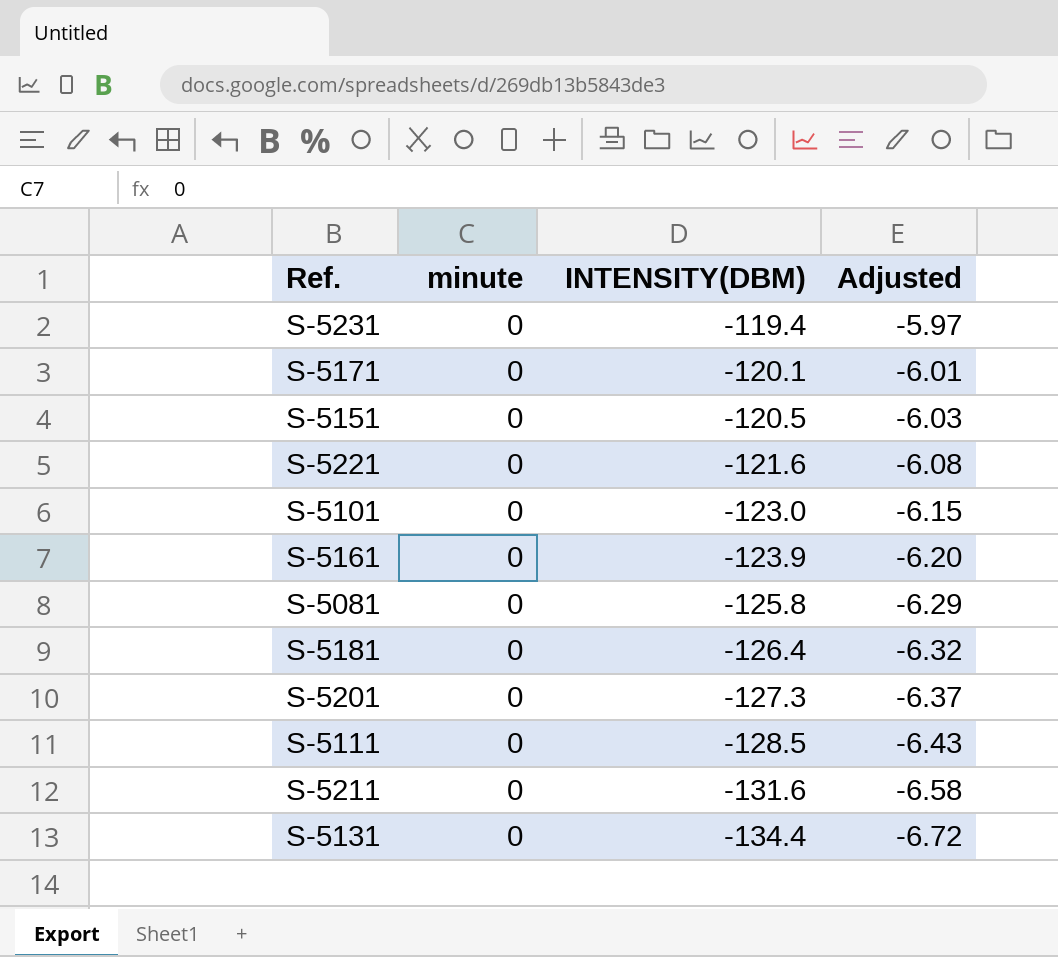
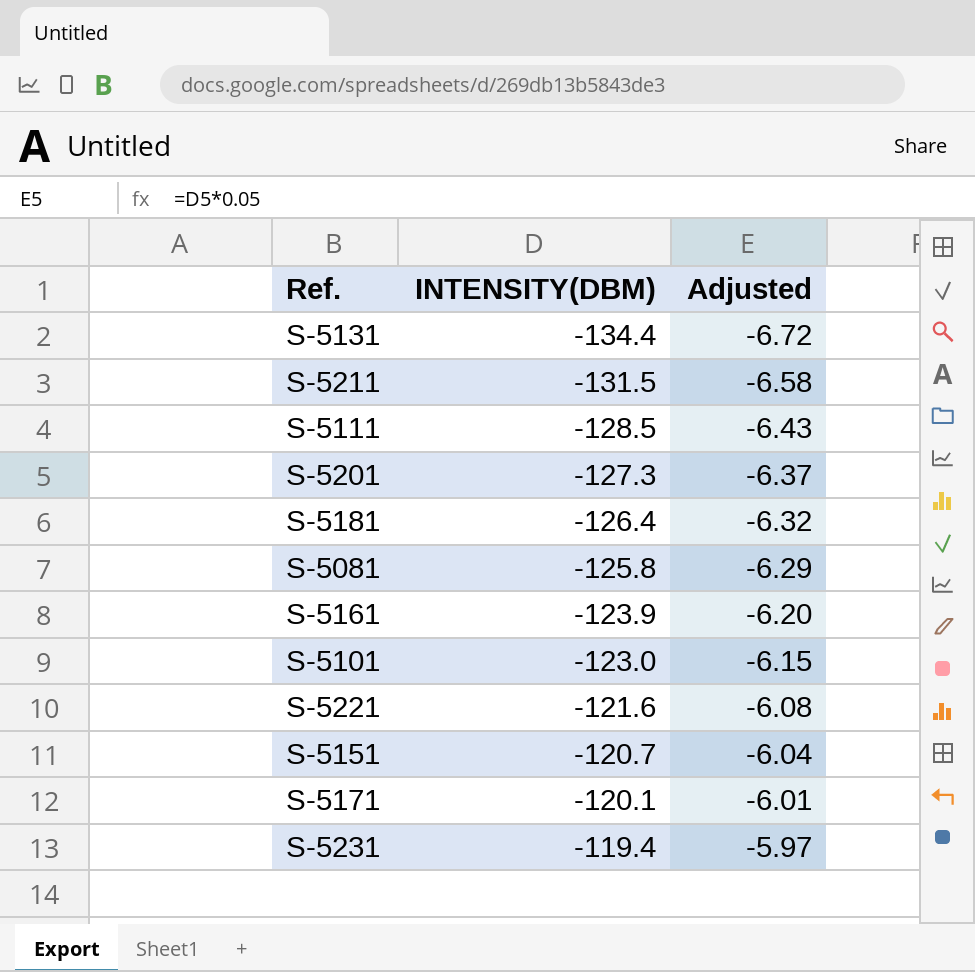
row order: INTENSITY(DBM) descending -> INTENSITY(DBM) ascending
column minute | position: 2 -> none
S-5211 | INTENSITY(DBM): -131.6 -> -131.5
S-5151 | INTENSITY(DBM): -120.5 -> -120.7
S-5151 | Adjusted: -6.03 -> -6.04

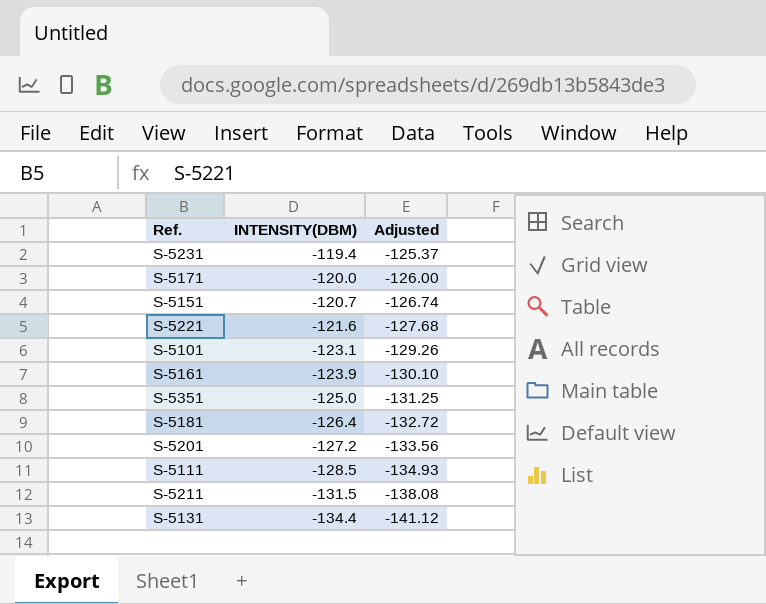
row order: INTENSITY(DBM) ascending -> INTENSITY(DBM) descending
column Adjusted | formula: [INTENSITY(DBM)] * 0.05 -> [INTENSITY(DBM)] * 1.05
row S-5081: -125.8 | -6.29 -> none
S-5171 | INTENSITY(DBM): -120.1 -> -120.0
S-5101 | INTENSITY(DBM): -123.0 -> -123.1
row S-5351: none -> -125.0 | -131.25
S-5201 | INTENSITY(DBM): -127.3 -> -127.2

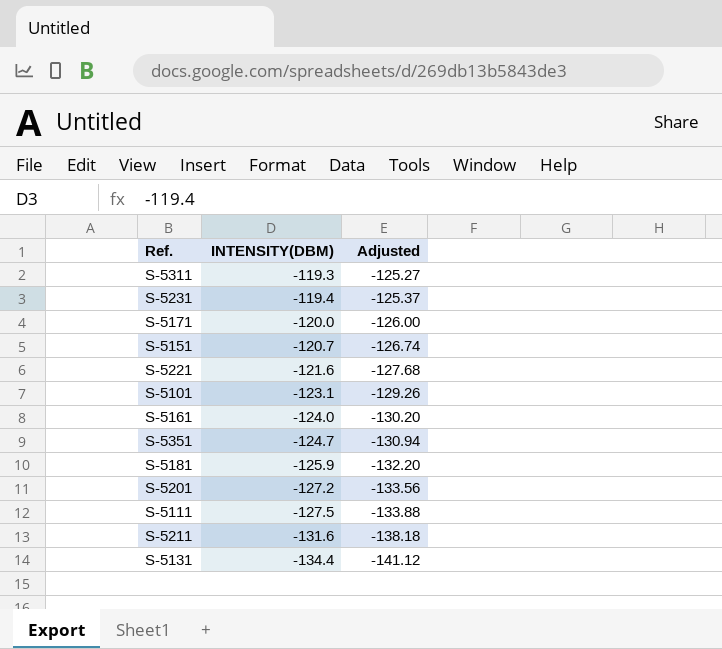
row S-5311: none -> -119.3 | -125.27
S-5161 | INTENSITY(DBM): -123.9 -> -124.0
S-5161 | Adjusted: -130.10 -> -130.20
S-5351 | INTENSITY(DBM): -125.0 -> -124.7
S-5351 | Adjusted: -131.25 -> -130.94
S-5181 | INTENSITY(DBM): -126.4 -> -125.9
S-5181 | Adjusted: -132.72 -> -132.20
S-5111 | INTENSITY(DBM): -128.5 -> -127.5
S-5111 | Adjusted: -134.93 -> -133.88
S-5211 | INTENSITY(DBM): -131.5 -> -131.6
S-5211 | Adjusted: -138.08 -> -138.18

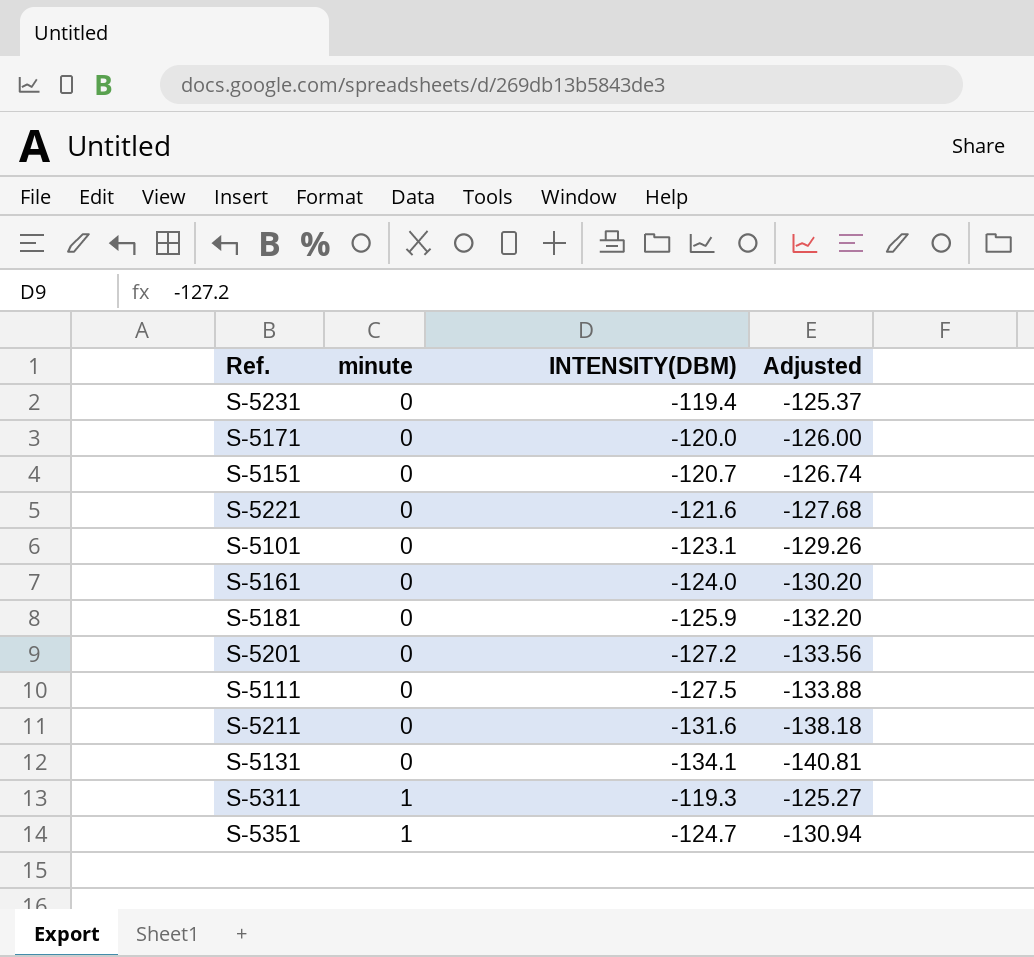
row order: INTENSITY(DBM) descending -> minute ascending
column minute | position: none -> 2
S-5131 | INTENSITY(DBM): -134.4 -> -134.1
S-5131 | Adjusted: -141.12 -> -140.81

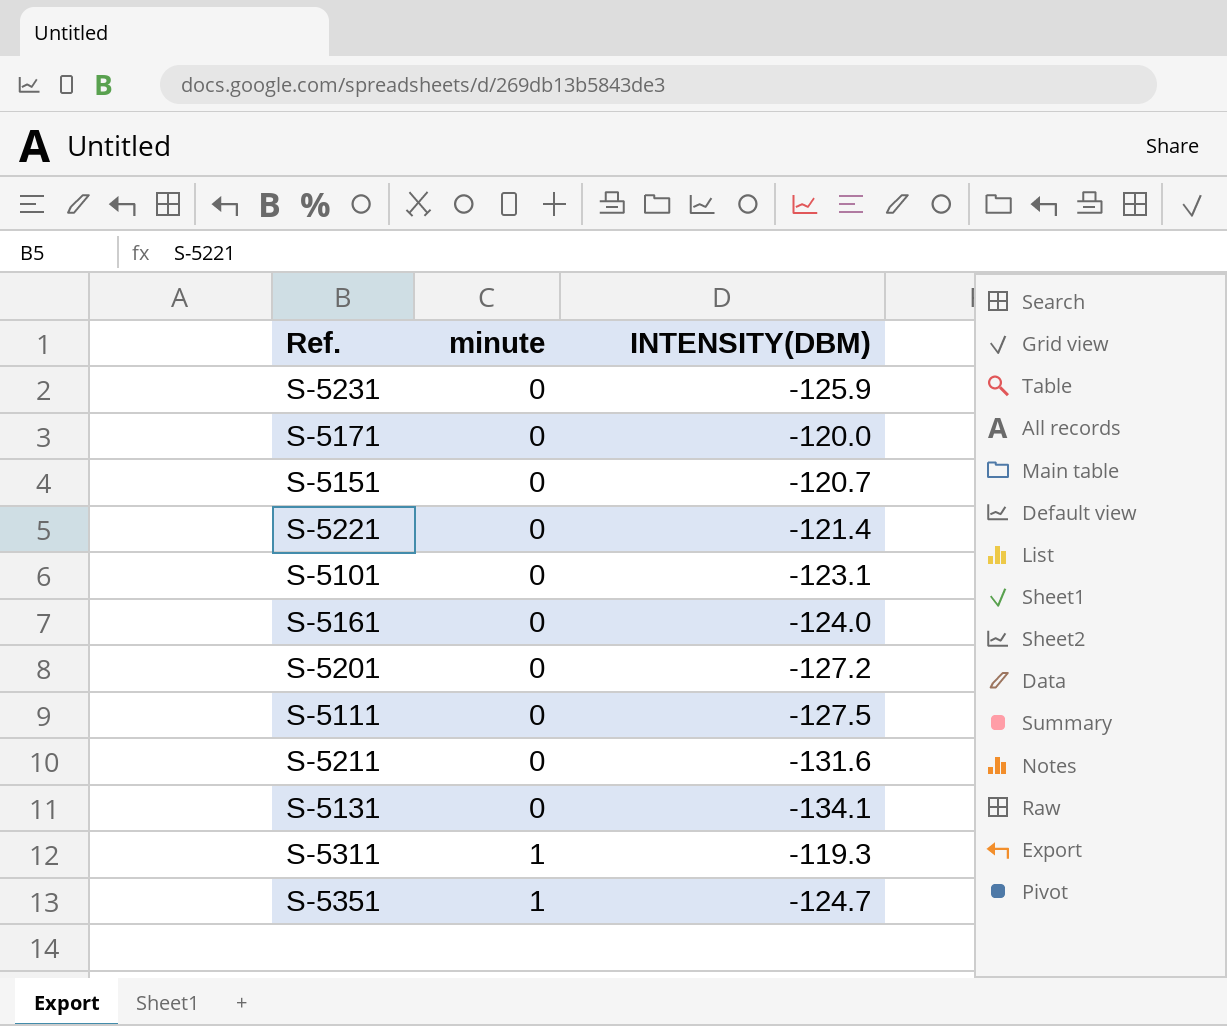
column Adjusted | formula: [INTENSITY(DBM)] * 1.05 -> none
row S-5181: 0 | -125.9 | -132.20 -> none
S-5231 | INTENSITY(DBM): -119.4 -> -125.9
S-5221 | INTENSITY(DBM): -121.6 -> -121.4

